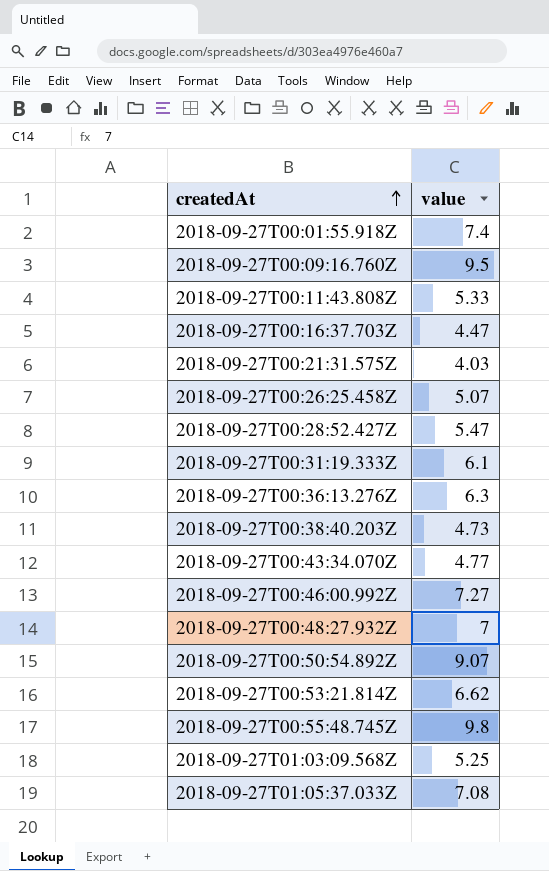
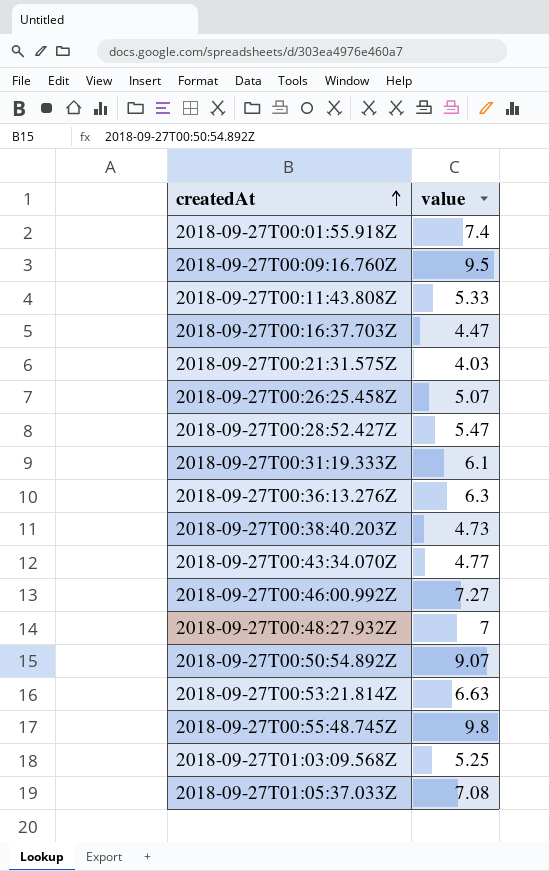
2018-09-27T00:53:21.814Z | value: 6.62 -> 6.63

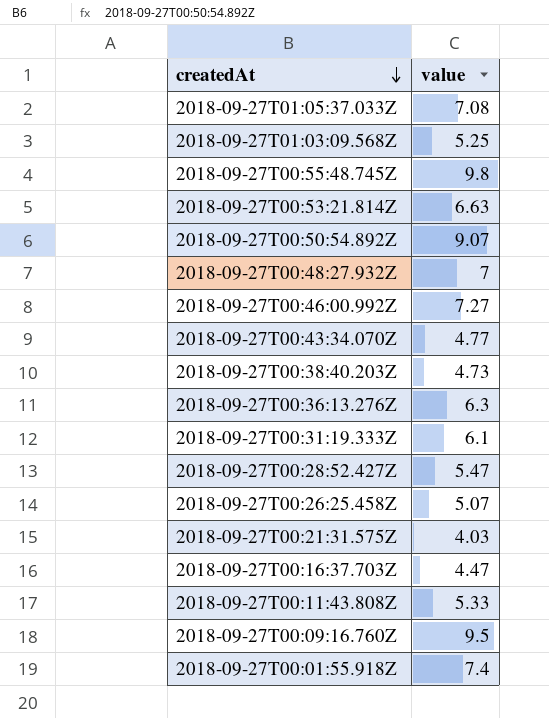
row order: createdAt ascending -> createdAt descending

